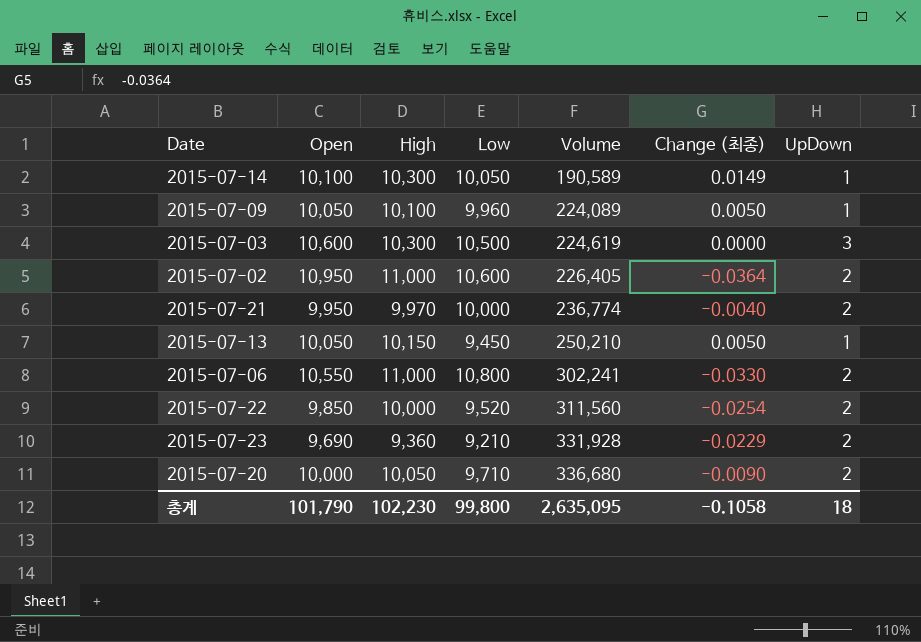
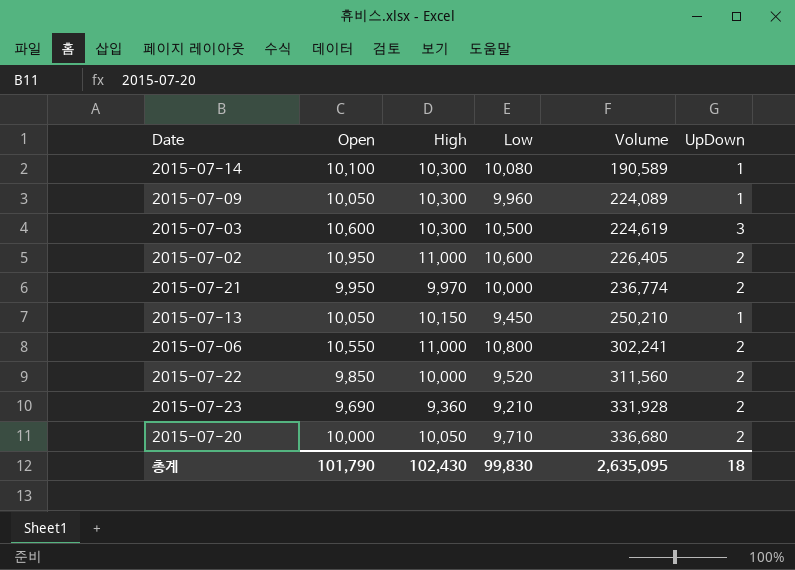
column Change (최종) | position: 6 -> none
2015-07-14 | Low: 10,050 -> 10,080
2015-07-09 | High: 10,100 -> 10,300
총계 | High: 102,230 -> 102,430
총계 | Low: 99,800 -> 99,830

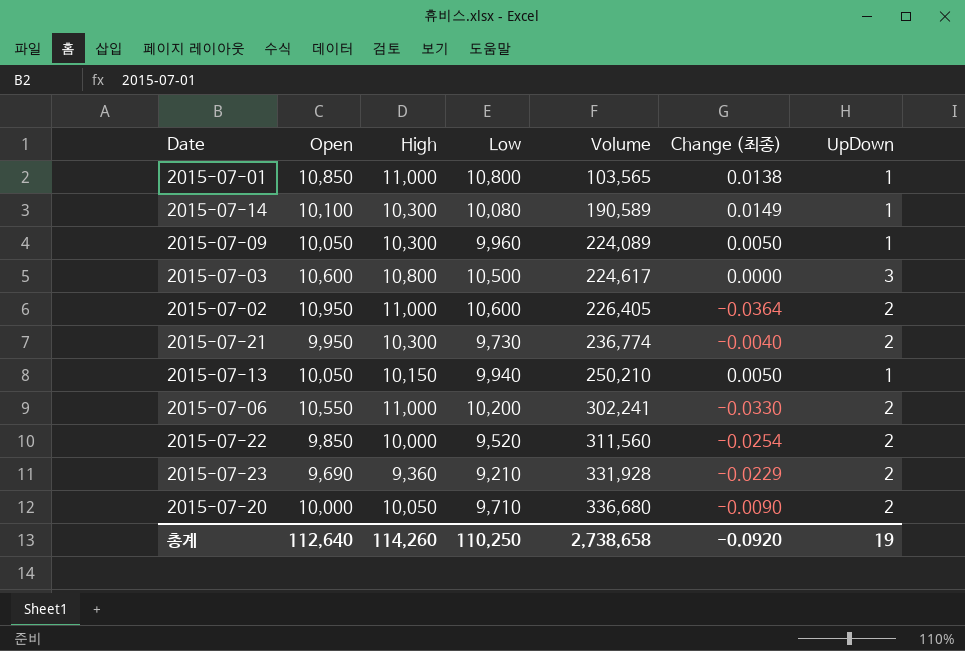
column Change (최종) | position: none -> 6
row 2015-07-01: none -> 10,850 | 11,000 | 10,800 | 103,565 | 0.0138 | 1
2015-07-03 | High: 10,300 -> 10,800
2015-07-03 | Volume: 224,619 -> 224,617
2015-07-21 | High: 9,970 -> 10,300
2015-07-21 | Low: 10,000 -> 9,730
2015-07-13 | Low: 9,450 -> 9,940
2015-07-06 | Low: 10,800 -> 10,200
총계 | Open: 101,790 -> 112,640
총계 | High: 102,430 -> 114,260
총계 | Low: 99,830 -> 110,250
총계 | Volume: 2,635,095 -> 2,738,658
총계 | UpDown: 18 -> 19

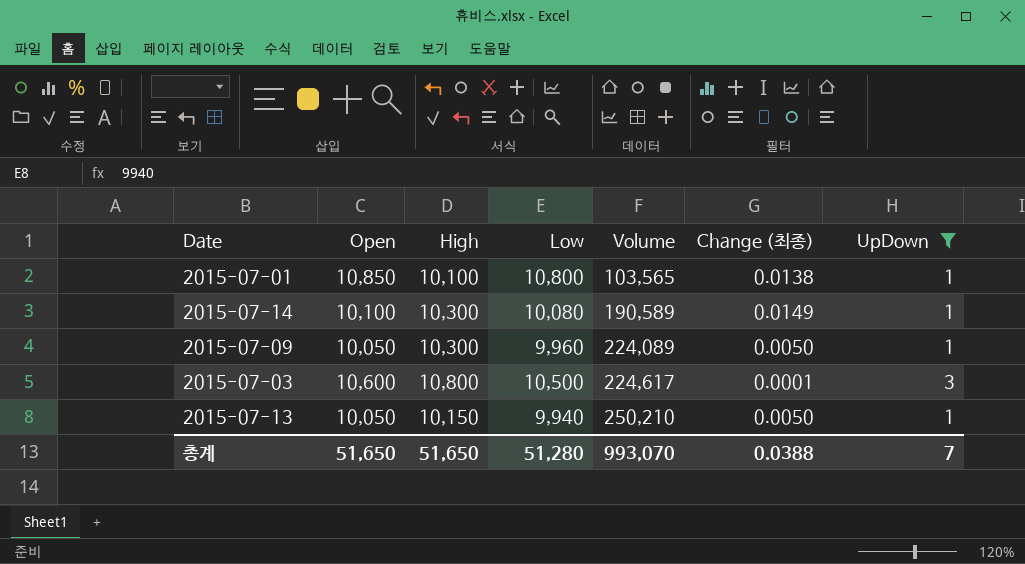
filter: none -> UpDown != 2
2015-07-01 | High: 11,000 -> 10,100
2015-07-03 | Change (최종): 0.0000 -> 0.0001
총계 | Open: 112,640 -> 51,650
총계 | High: 114,260 -> 51,650
총계 | Low: 110,250 -> 51,280
총계 | Volume: 2,738,658 -> 993,070
총계 | Change (최종): -0.0920 -> 0.0388
총계 | UpDown: 19 -> 7

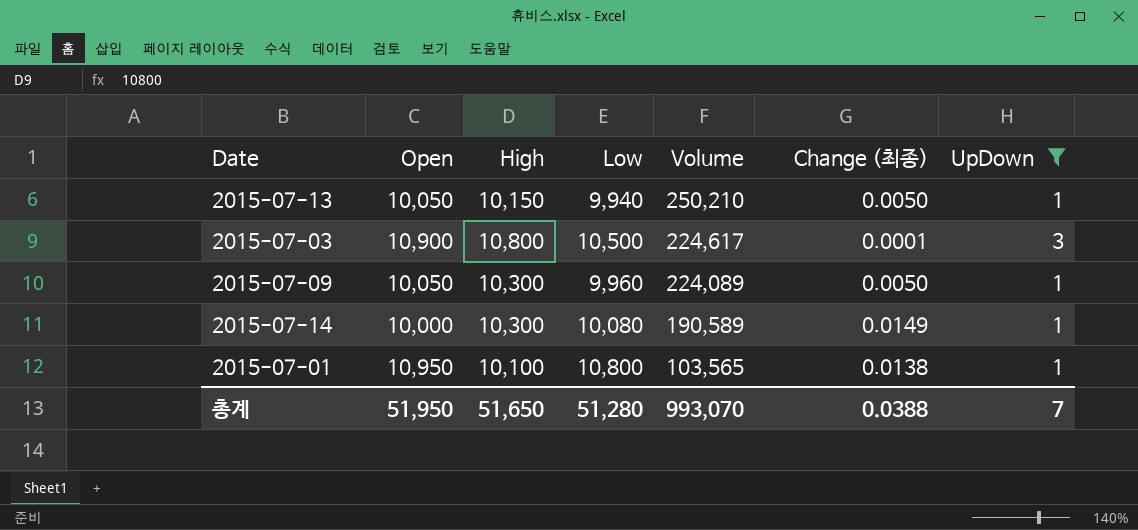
row order: Volume ascending -> Volume descending
2015-07-03 | Open: 10,600 -> 10,900
2015-07-14 | Open: 10,100 -> 10,000
2015-07-01 | Open: 10,850 -> 10,950
총계 | Open: 51,650 -> 51,950

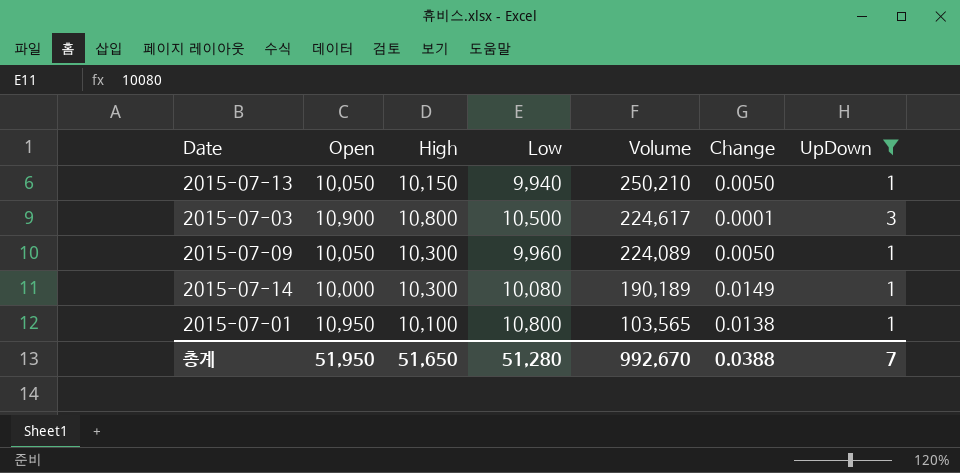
column name: Change (최종) -> Change
2015-07-14 | Volume: 190,589 -> 190,189
총계 | Volume: 993,070 -> 992,670

